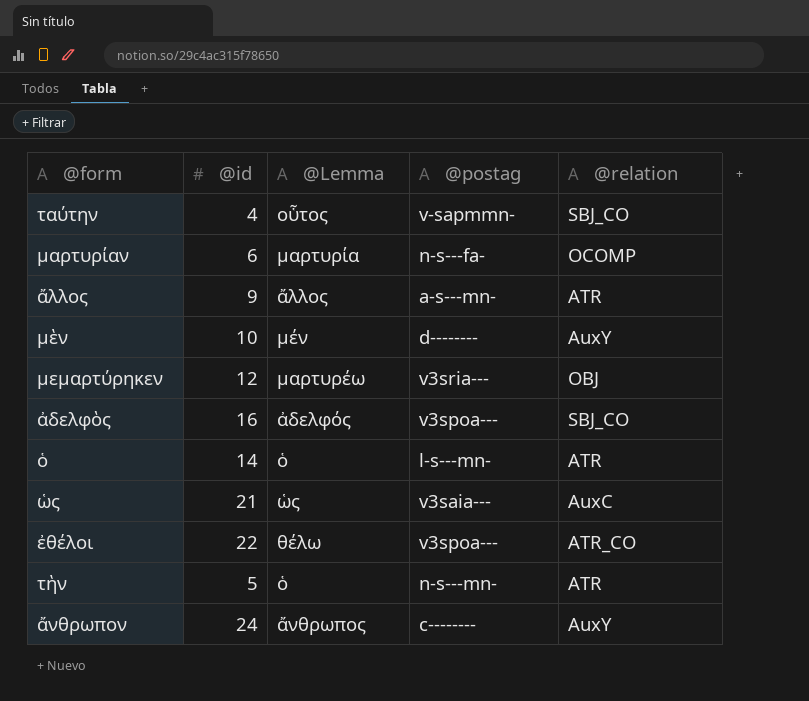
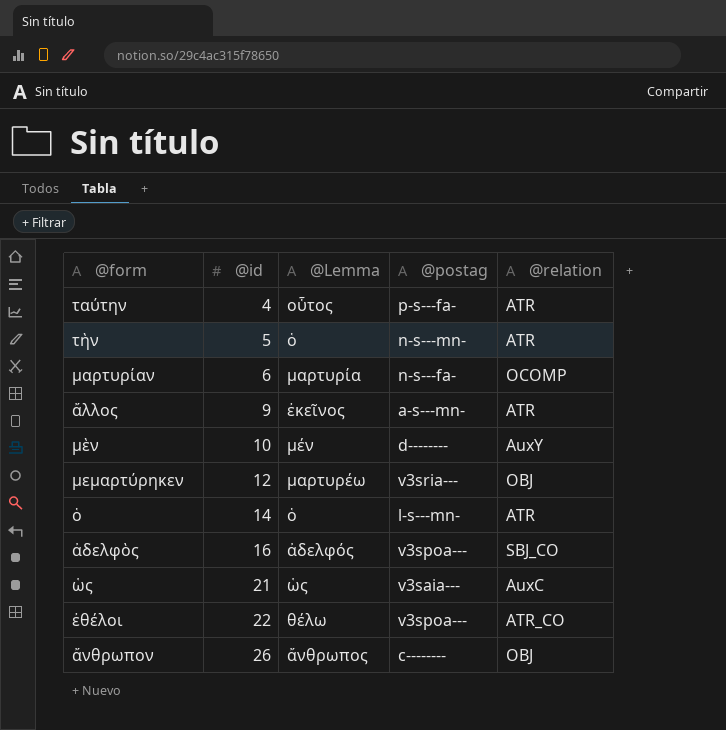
row order: none -> @id ascending
ταύτην | @postag: v-sapmmn- -> p-s---fa-
ταύτην | @relation: SBJ_CO -> ATR
ἄλλος | @Lemma: ἄλλος -> ἐκεῖνος
ἄνθρωπον | @id: 24 -> 26
ἄνθρωπον | @relation: AuxY -> OBJ

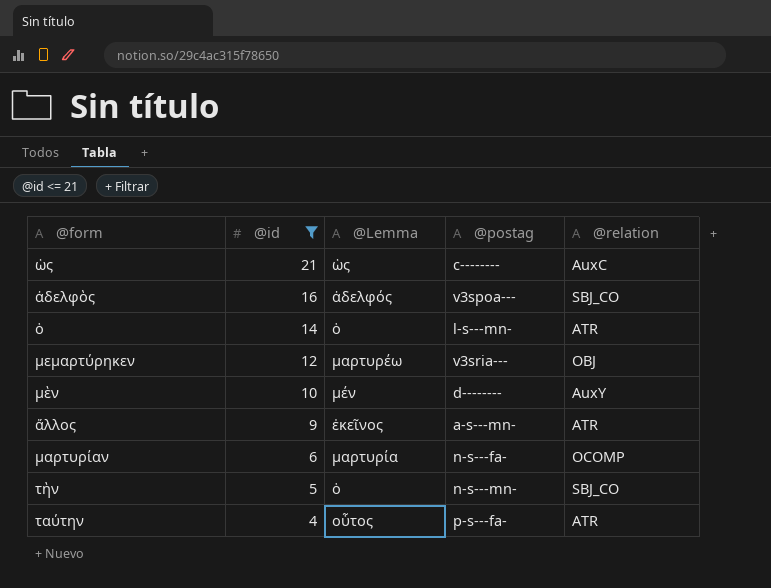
filter: none -> @id <= 21
row order: @id ascending -> @id descending
ὡς | @postag: v3saia--- -> c--------
τὴν | @relation: ATR -> SBJ_CO

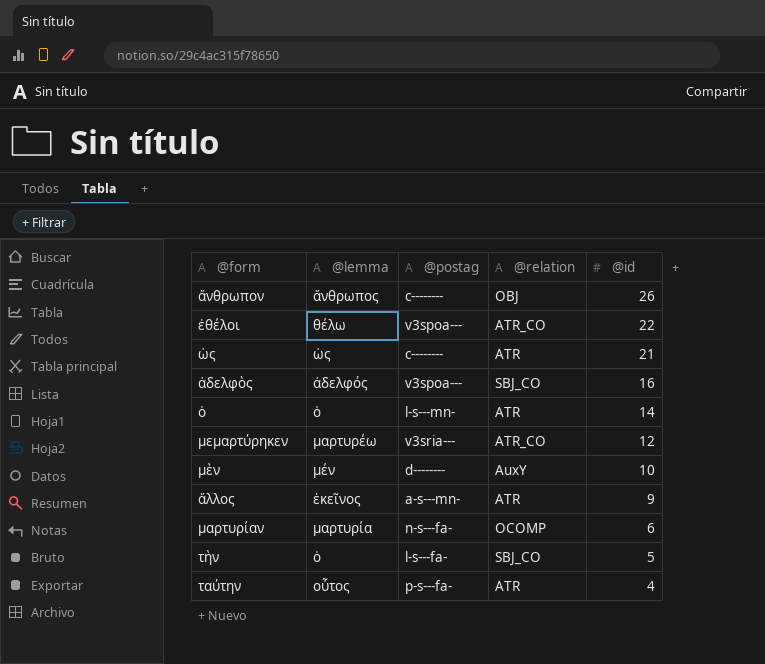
filter: @id <= 21 -> none
column name: @Lemma -> @lemma
column @id | position: 2 -> 5
ὡς | @relation: AuxC -> ATR
μεμαρτύρηκεν | @relation: OBJ -> ATR_CO
τὴν | @postag: n-s---mn- -> l-s---fa-

